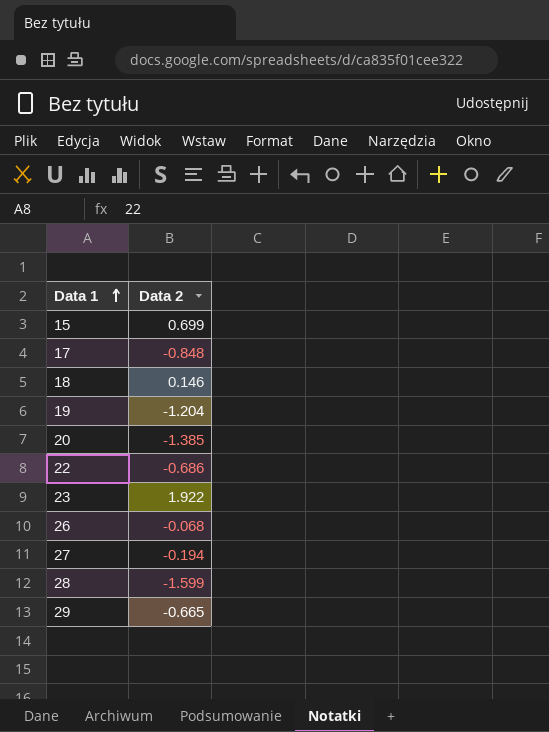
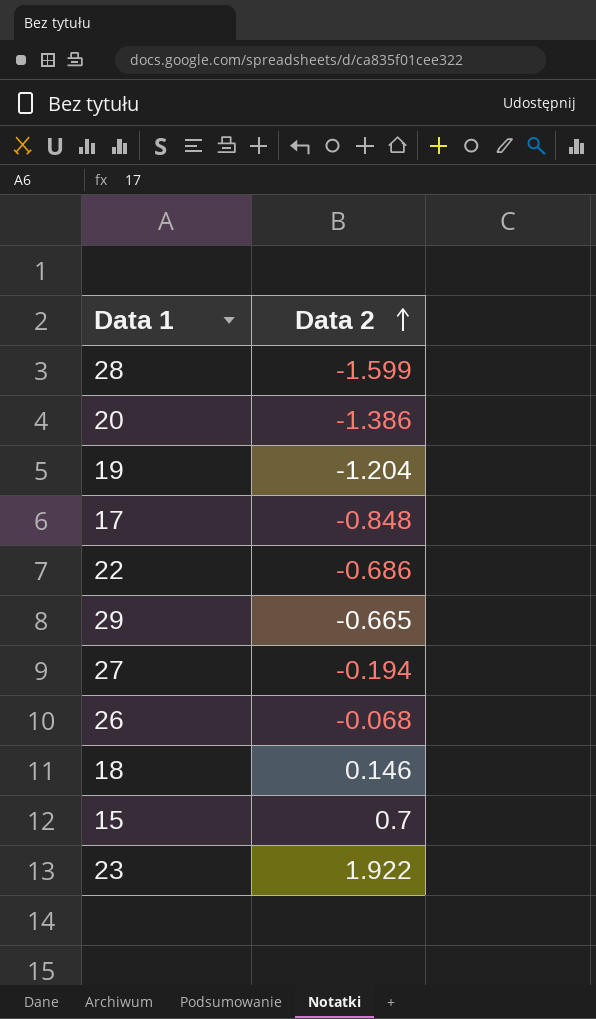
row order: Data 1 ascending -> Data 2 ascending
20 | Data 2: -1.385 -> -1.386
15 | Data 2: 0.699 -> 0.7

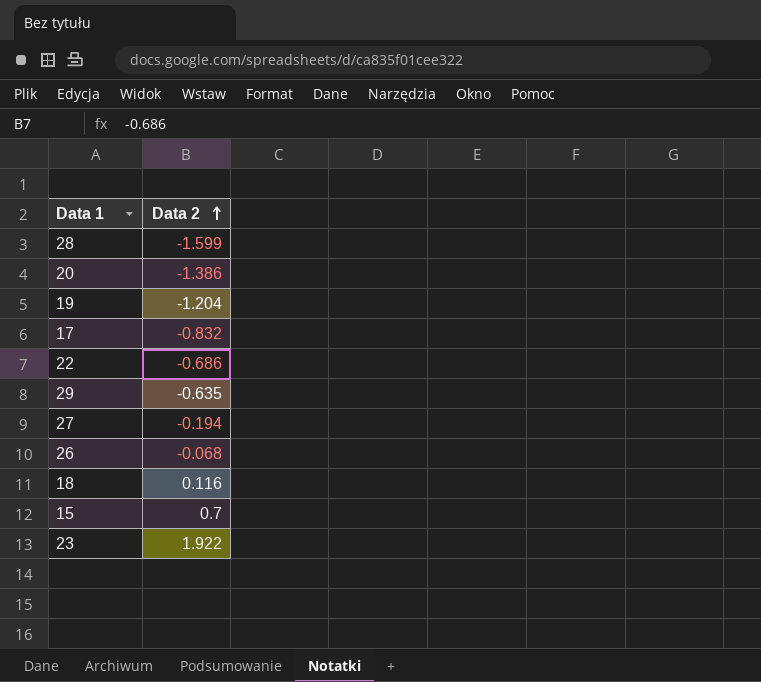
17 | Data 2: -0.848 -> -0.832
29 | Data 2: -0.665 -> -0.635
18 | Data 2: 0.146 -> 0.116

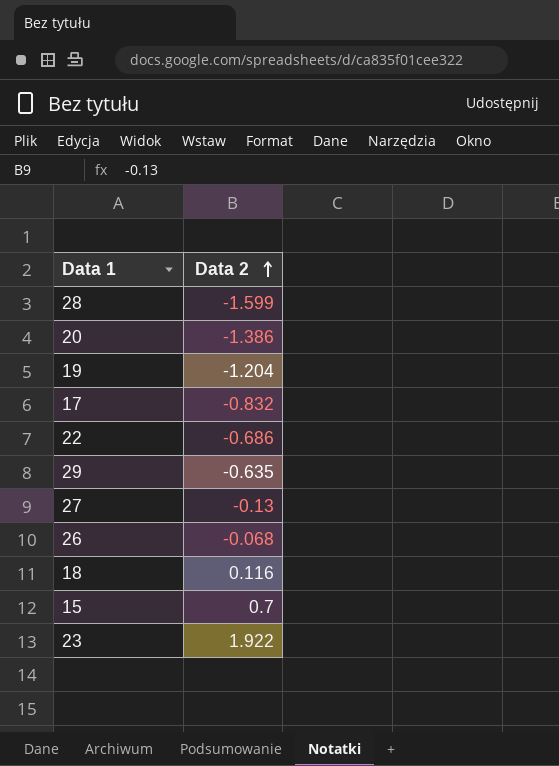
27 | Data 2: -0.194 -> -0.13

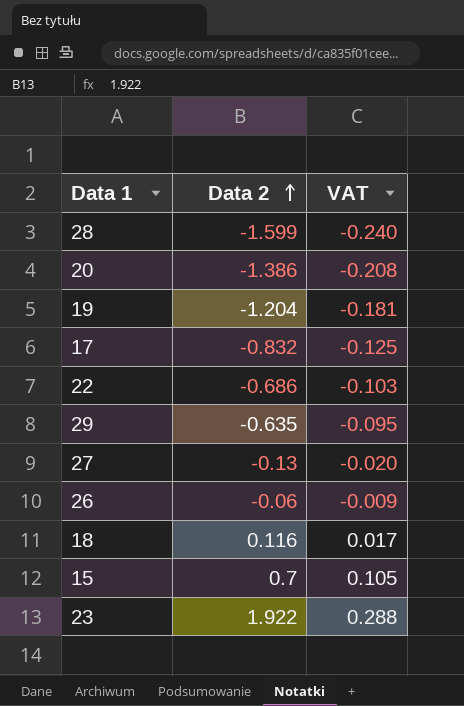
column VAT | formula: none -> [Data 2] * 0.15
26 | Data 2: -0.068 -> -0.06

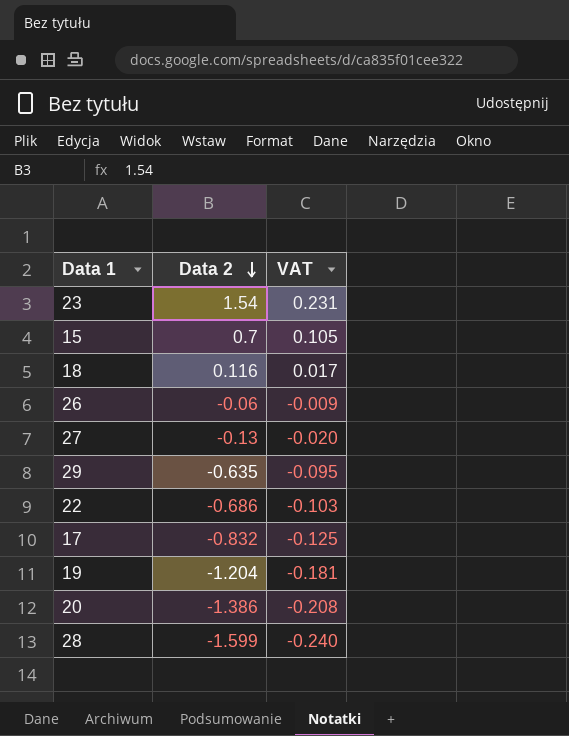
row order: Data 2 ascending -> Data 2 descending
23 | Data 2: 1.922 -> 1.54
23 | VAT: 0.288 -> 0.231

